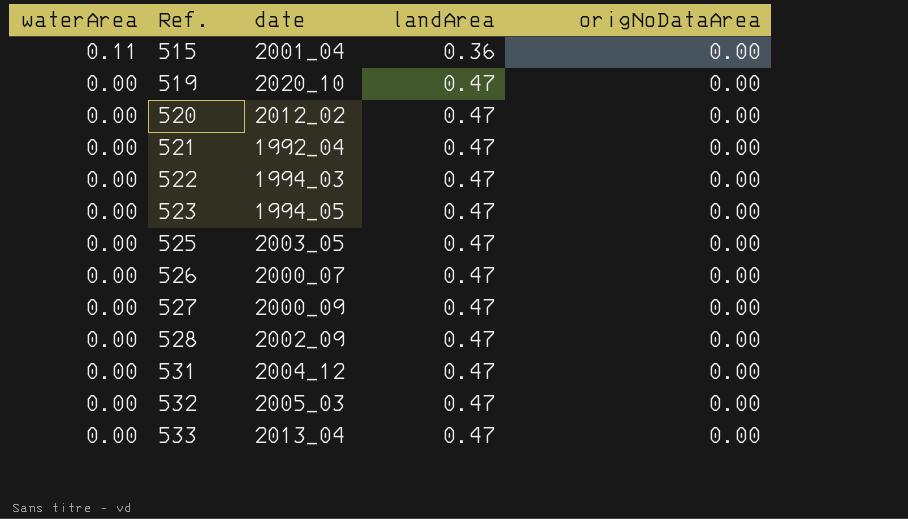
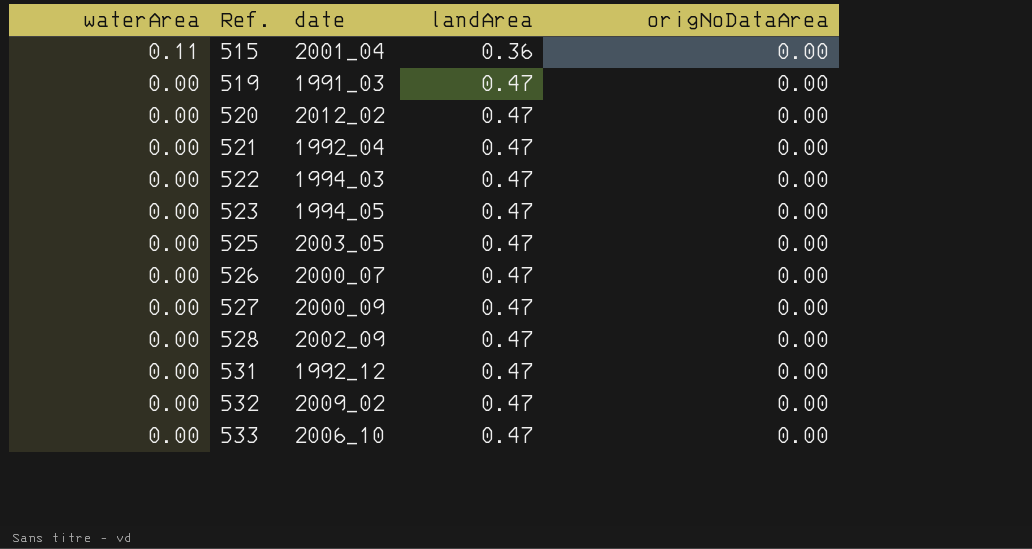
519 | date: 2020_10 -> 1991_03
531 | date: 2004_12 -> 1992_12
532 | date: 2005_03 -> 2009_02
533 | date: 2013_04 -> 2006_10

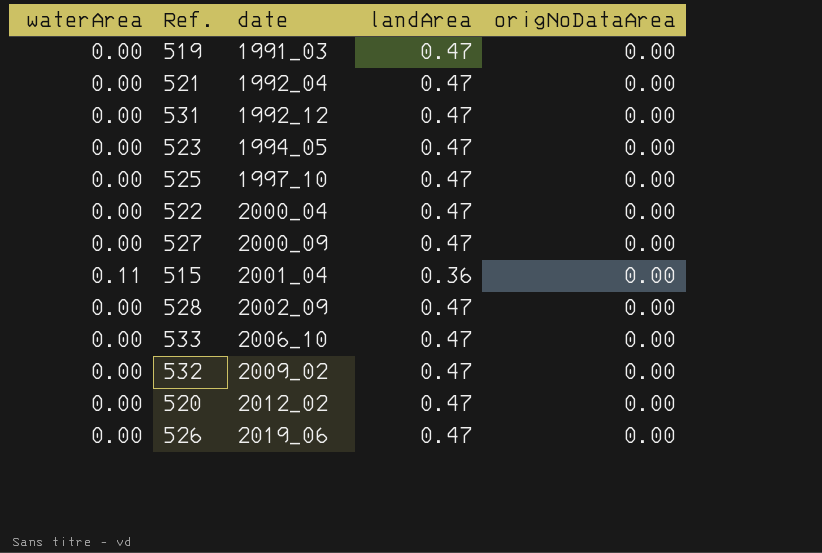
row order: waterArea descending -> date ascending
525 | date: 2003_05 -> 1997_10
522 | date: 1994_03 -> 2000_04
526 | date: 2000_07 -> 2019_06

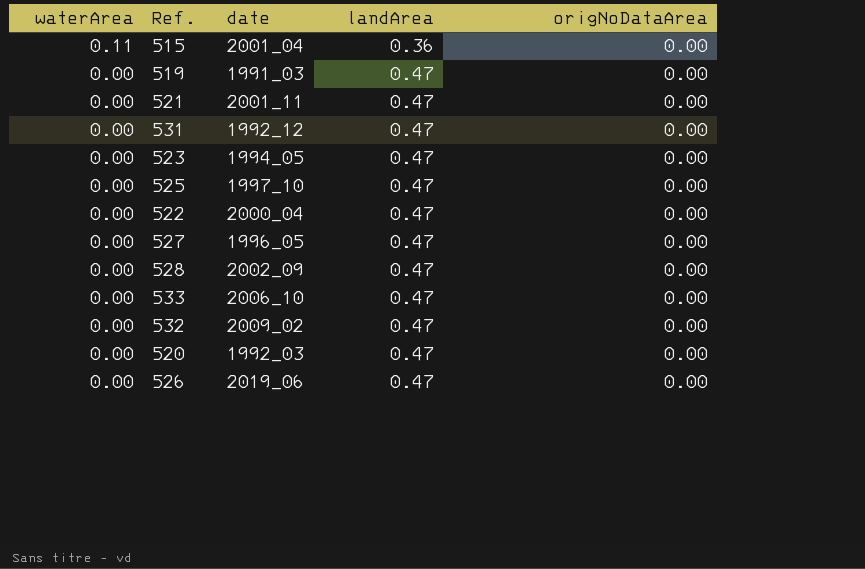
row order: date ascending -> waterArea descending
521 | date: 1992_04 -> 2001_11
527 | date: 2000_09 -> 1996_05
520 | date: 2012_02 -> 1992_03

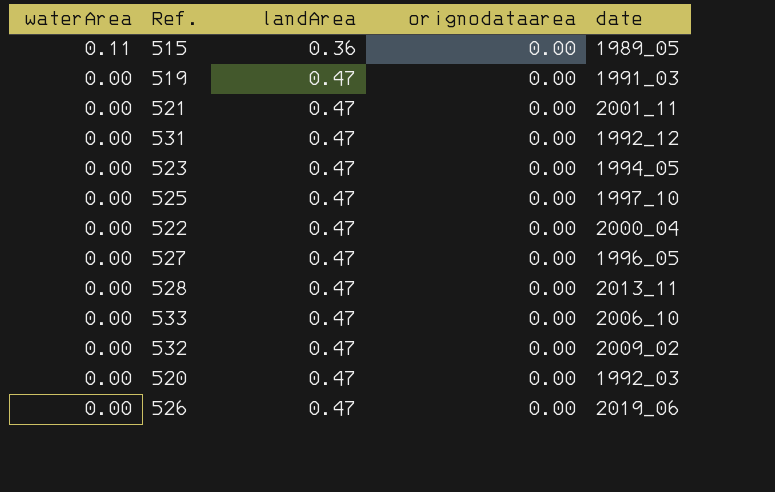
column name: origNoDataArea -> orignodataarea
column date | position: 3 -> 5
515 | date: 2001_04 -> 1989_05
528 | date: 2002_09 -> 2013_11

